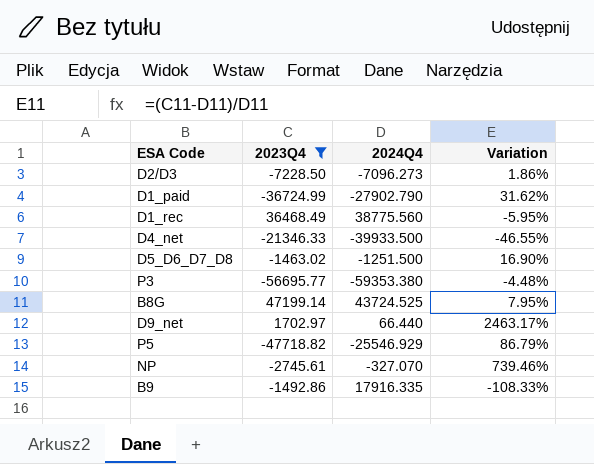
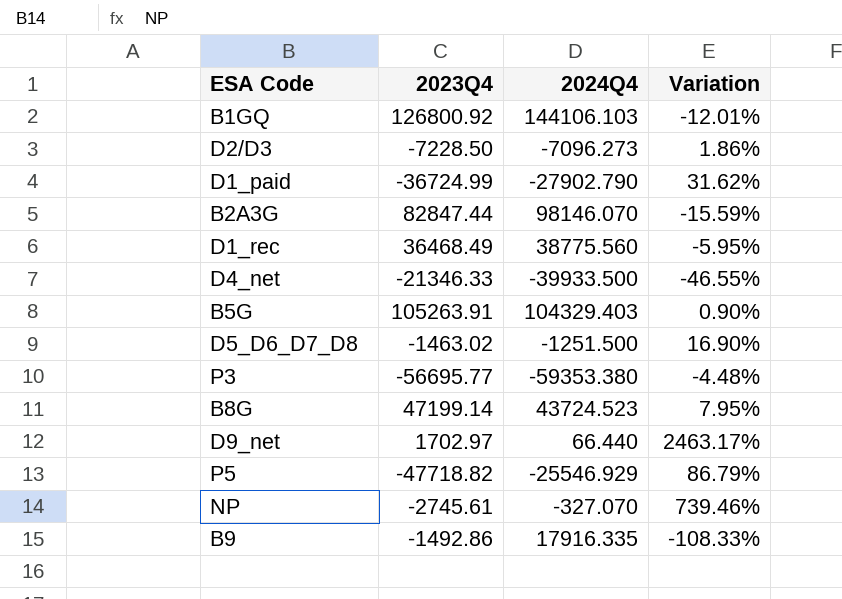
filter: 2023Q4 <= 47199.14 -> none
B8G | 2024Q4: 43724.525 -> 43724.523

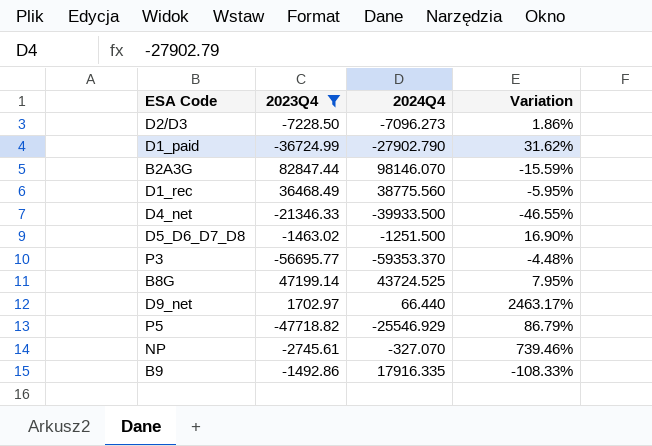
filter: none -> 2023Q4 <= 82847.44
P3 | 2024Q4: -59353.380 -> -59353.370
B8G | 2024Q4: 43724.523 -> 43724.525

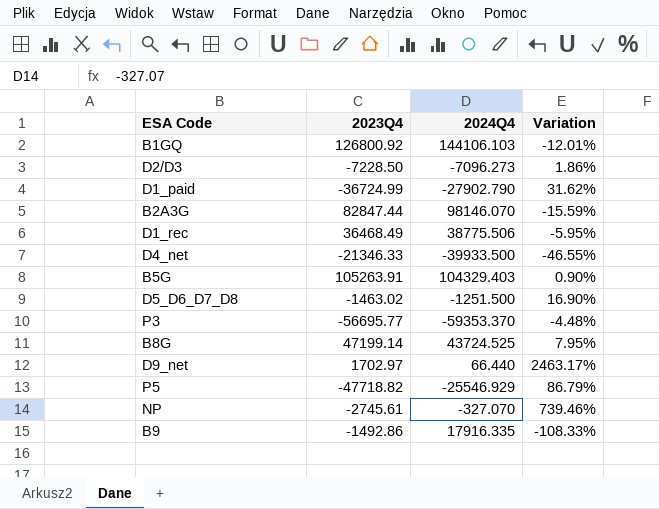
filter: 2023Q4 <= 82847.44 -> none
D1_rec | 2024Q4: 38775.560 -> 38775.506

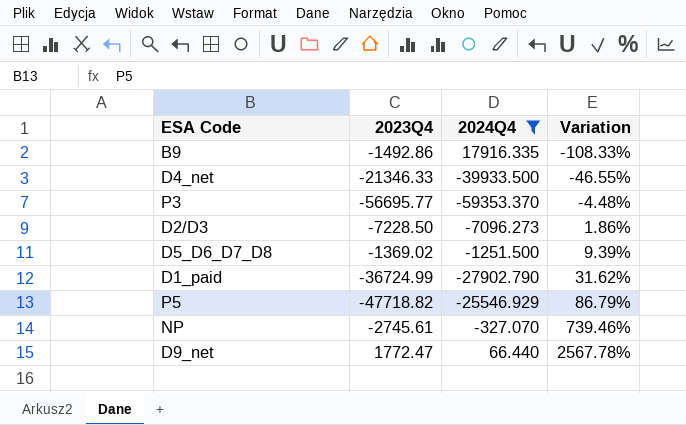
filter: none -> 2024Q4 <= 17916.335
row order: none -> Variation ascending
D5_D6_D7_D8 | 2023Q4: -1463.02 -> -1369.02
D5_D6_D7_D8 | Variation: 16.90% -> 9.39%
D9_net | 2023Q4: 1702.97 -> 1772.47
D9_net | Variation: 2463.17% -> 2567.78%

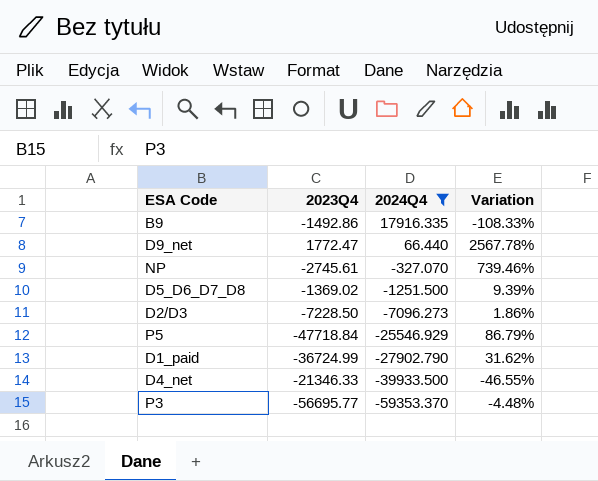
row order: Variation ascending -> 2024Q4 descending
P5 | 2023Q4: -47718.82 -> -47718.84

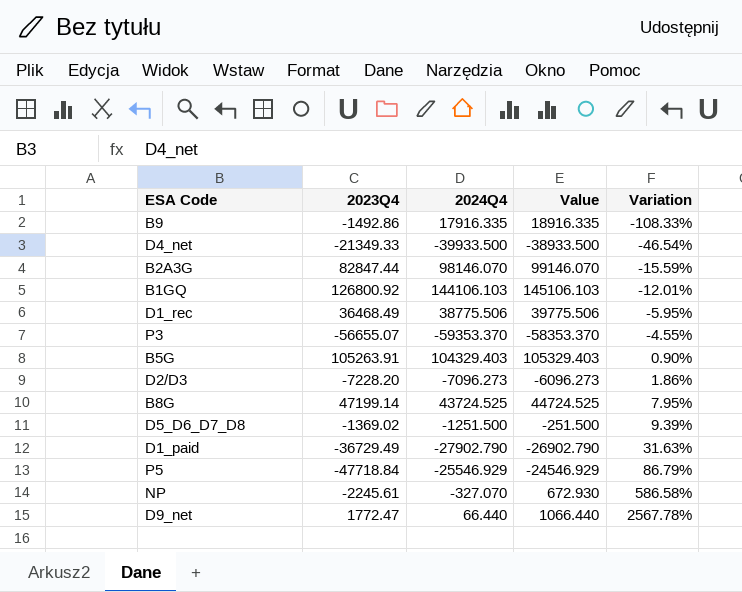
filter: 2024Q4 <= 17916.335 -> none
row order: 2024Q4 descending -> Variation ascending
column Value | formula: none -> [2024Q4] + 1000
D4_net | 2023Q4: -21346.33 -> -21349.33
D4_net | Variation: -46.55% -> -46.54%
P3 | 2023Q4: -56695.77 -> -56655.07
P3 | Variation: -4.48% -> -4.55%
D2/D3 | 2023Q4: -7228.50 -> -7228.20
D1_paid | 2023Q4: -36724.99 -> -36729.49
D1_paid | Variation: 31.62% -> 31.63%
NP | 2023Q4: -2745.61 -> -2245.61
NP | Variation: 739.46% -> 586.58%

